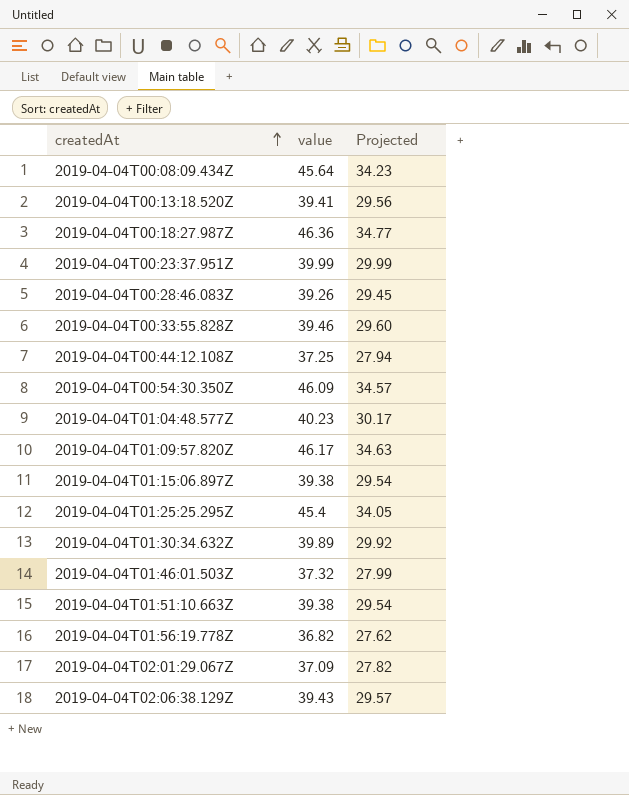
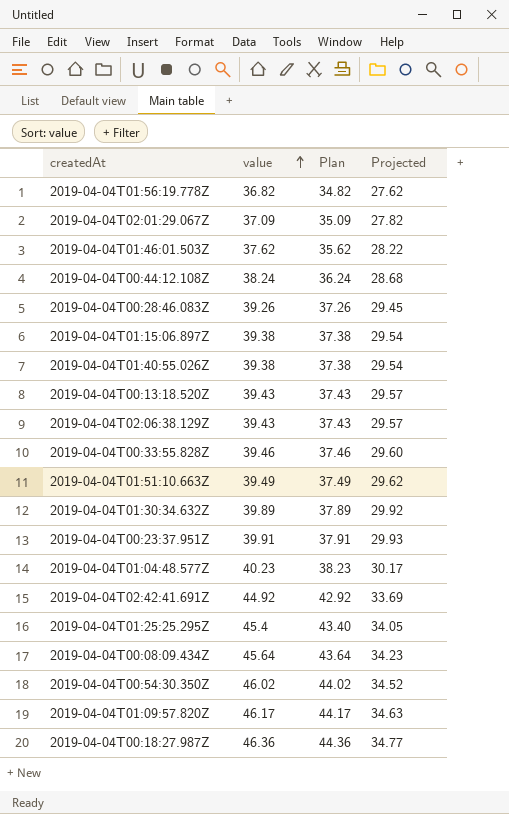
row order: createdAt ascending -> value ascending
column Plan | formula: none -> [value] - 2
2019-04-04T01:46:01.503Z | value: 37.32 -> 37.62
2019-04-04T01:46:01.503Z | Projected: 27.99 -> 28.22
2019-04-04T00:44:12.108Z | value: 37.25 -> 38.24
2019-04-04T00:44:12.108Z | Projected: 27.94 -> 28.68
row 2019-04-04T01:40:55.026Z: none -> 39.38 | 37.38 | 29.54
2019-04-04T00:13:18.520Z | value: 39.41 -> 39.43
2019-04-04T00:13:18.520Z | Projected: 29.56 -> 29.57
2019-04-04T01:51:10.663Z | value: 39.38 -> 39.49
2019-04-04T01:51:10.663Z | Projected: 29.54 -> 29.62
2019-04-04T00:23:37.951Z | value: 39.99 -> 39.91
2019-04-04T00:23:37.951Z | Projected: 29.99 -> 29.93
row 2019-04-04T02:42:41.691Z: none -> 44.92 | 42.92 | 33.69
2019-04-04T00:54:30.350Z | value: 46.09 -> 46.02
2019-04-04T00:54:30.350Z | Projected: 34.57 -> 34.52

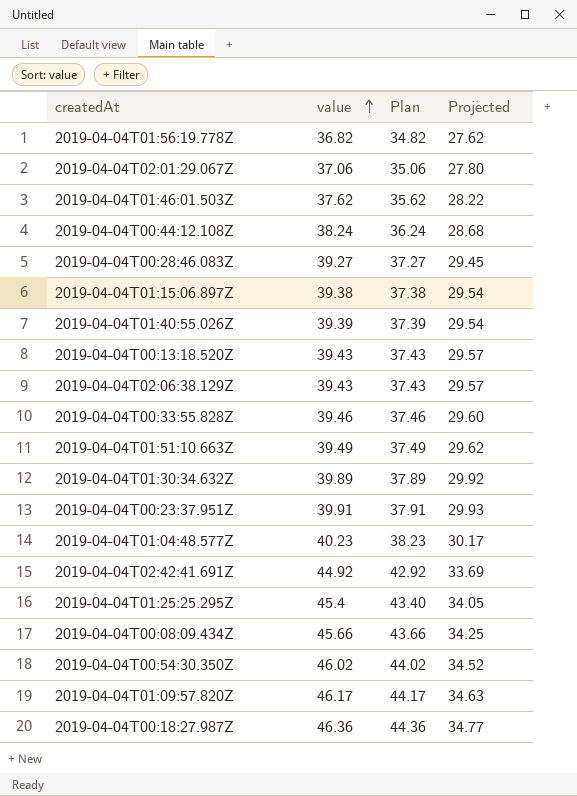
2019-04-04T02:01:29.067Z | value: 37.09 -> 37.06
2019-04-04T02:01:29.067Z | Plan: 35.09 -> 35.06
2019-04-04T02:01:29.067Z | Projected: 27.82 -> 27.80
2019-04-04T00:28:46.083Z | value: 39.26 -> 39.27
2019-04-04T00:28:46.083Z | Plan: 37.26 -> 37.27
2019-04-04T01:40:55.026Z | value: 39.38 -> 39.39
2019-04-04T01:40:55.026Z | Plan: 37.38 -> 37.39
2019-04-04T00:08:09.434Z | value: 45.64 -> 45.66
2019-04-04T00:08:09.434Z | Plan: 43.64 -> 43.66
2019-04-04T00:08:09.434Z | Projected: 34.23 -> 34.25

